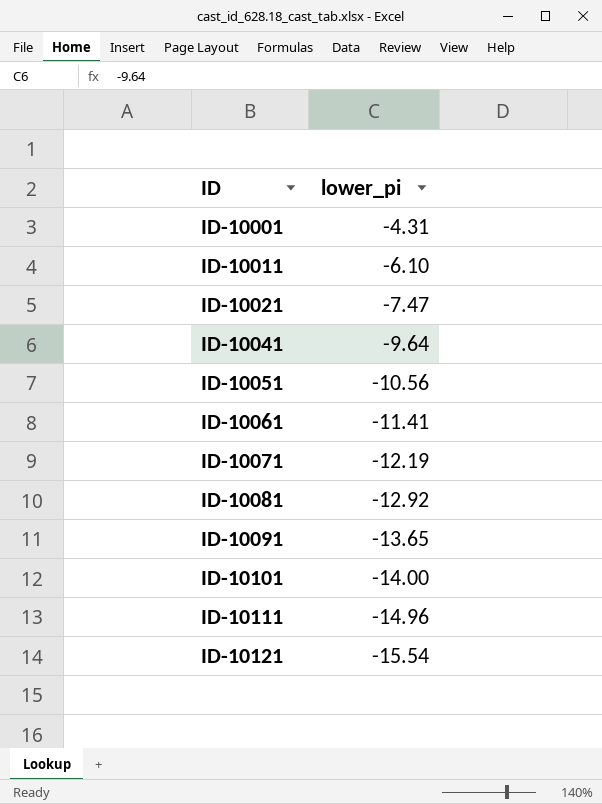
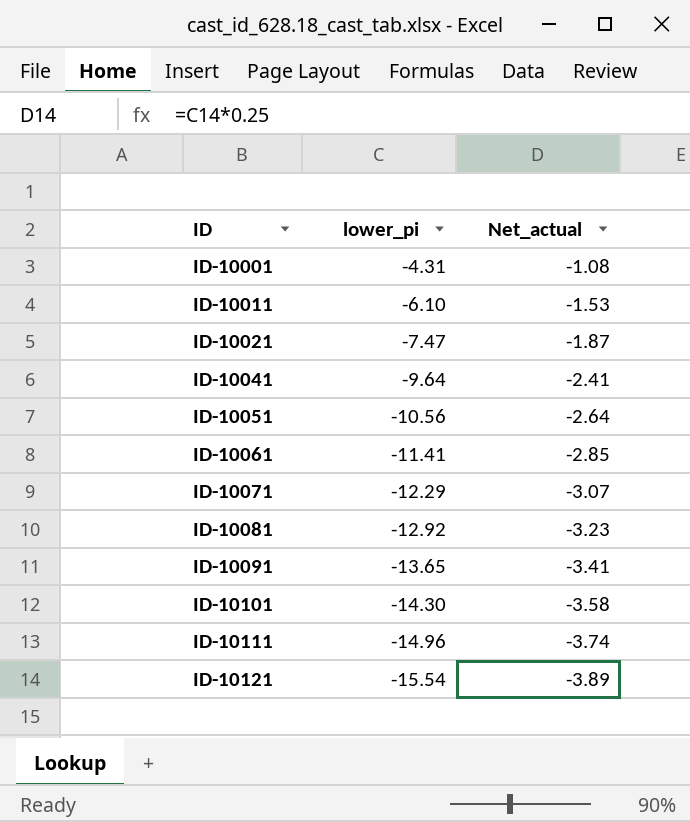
column Net_actual | formula: none -> [lower_pi] * 0.25
ID-10071 | lower_pi: -12.19 -> -12.29
ID-10101 | lower_pi: -14.00 -> -14.30

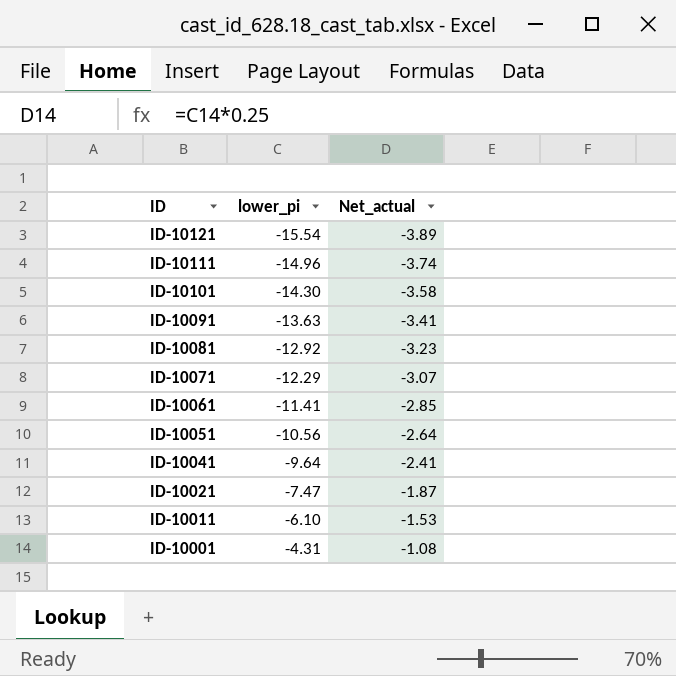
row order: ID ascending -> ID descending
ID-10091 | lower_pi: -13.65 -> -13.63

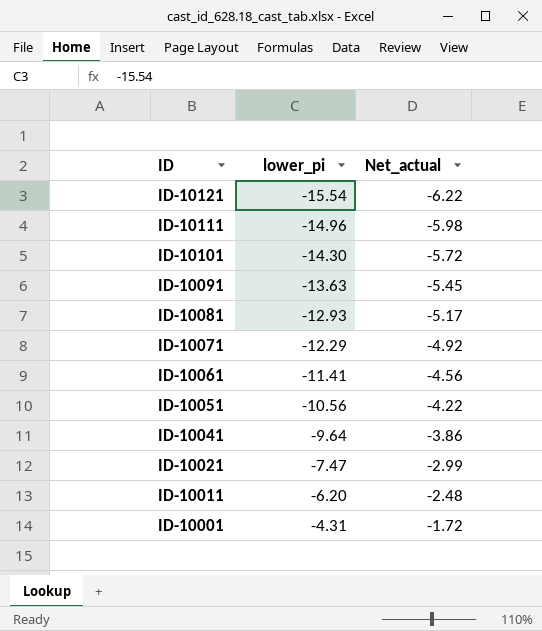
column Net_actual | formula: [lower_pi] * 0.25 -> [lower_pi] * 0.4
ID-10081 | lower_pi: -12.92 -> -12.93
ID-10011 | lower_pi: -6.10 -> -6.20

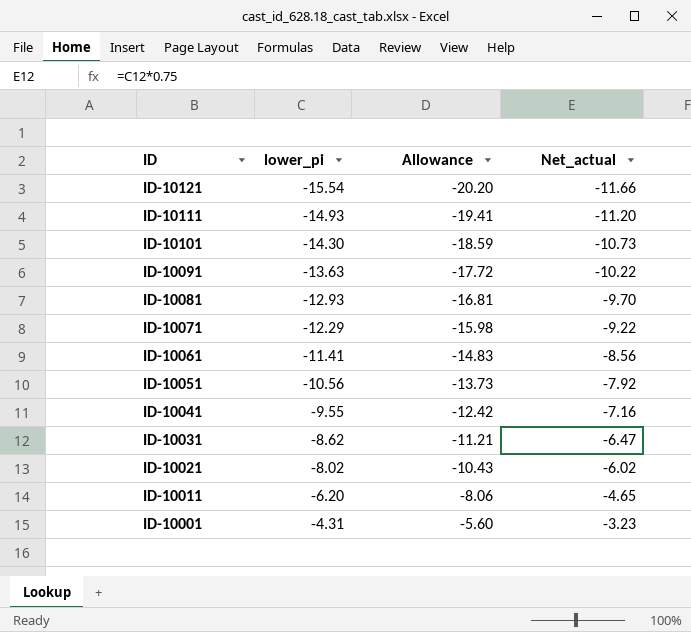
column Allowance | formula: none -> [lower_pi] * 1.3
column Net_actual | formula: [lower_pi] * 0.4 -> [lower_pi] * 0.75
ID-10111 | lower_pi: -14.96 -> -14.93
ID-10041 | lower_pi: -9.64 -> -9.55
row ID-10031: none -> -8.62 | -11.21 | -6.47
ID-10021 | lower_pi: -7.47 -> -8.02

